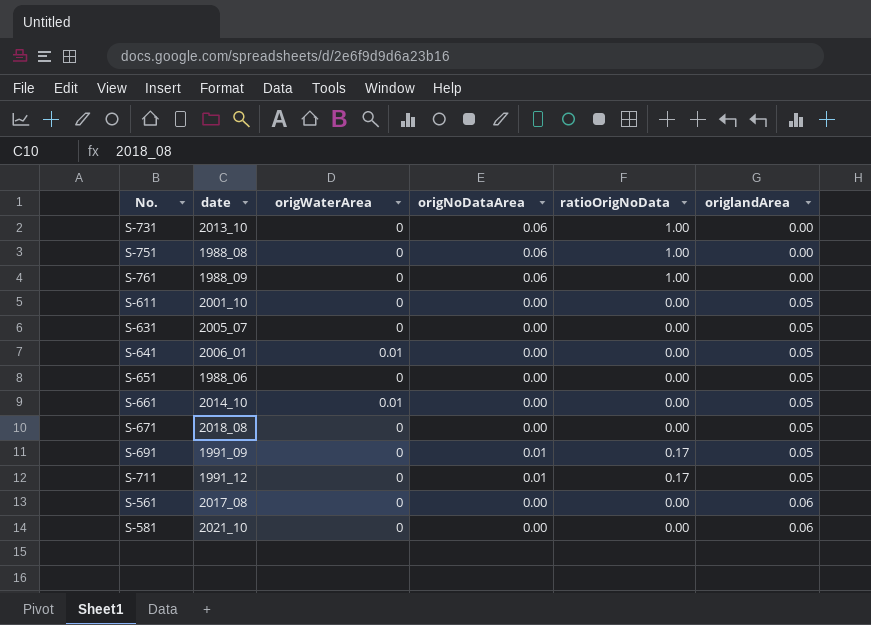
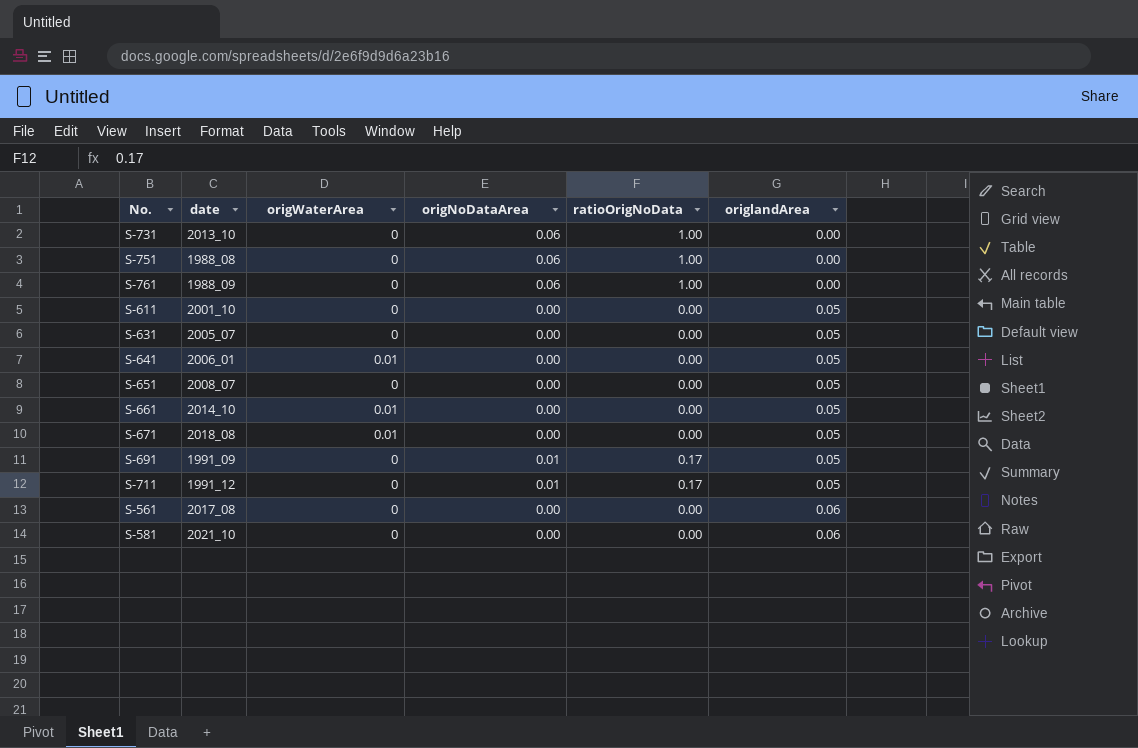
S-651 | date: 1988_06 -> 2008_07
S-671 | origWaterArea: 0 -> 0.01

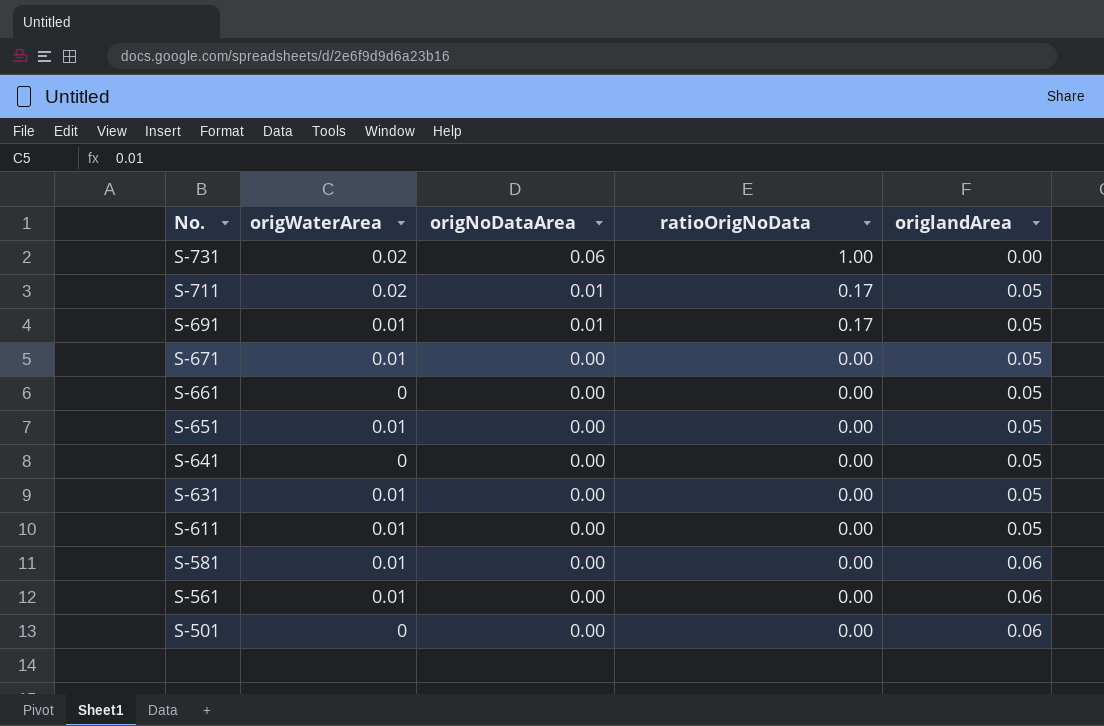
row order: origlandArea ascending -> No. descending
column date | position: 2 -> none
row S-751: 1988_08 | 0 | 0.06 | 1.00 | 0.00 -> none
row S-761: 1988_09 | 0 | 0.06 | 1.00 | 0.00 -> none
S-731 | origWaterArea: 0 -> 0.02
S-711 | origWaterArea: 0 -> 0.02
S-691 | origWaterArea: 0 -> 0.01
S-661 | origWaterArea: 0.01 -> 0
S-651 | origWaterArea: 0 -> 0.01
S-641 | origWaterArea: 0.01 -> 0
S-631 | origWaterArea: 0 -> 0.01
S-611 | origWaterArea: 0 -> 0.01
S-581 | origWaterArea: 0 -> 0.01
S-561 | origWaterArea: 0 -> 0.01
row S-501: none -> 0 | 0.00 | 0.00 | 0.06

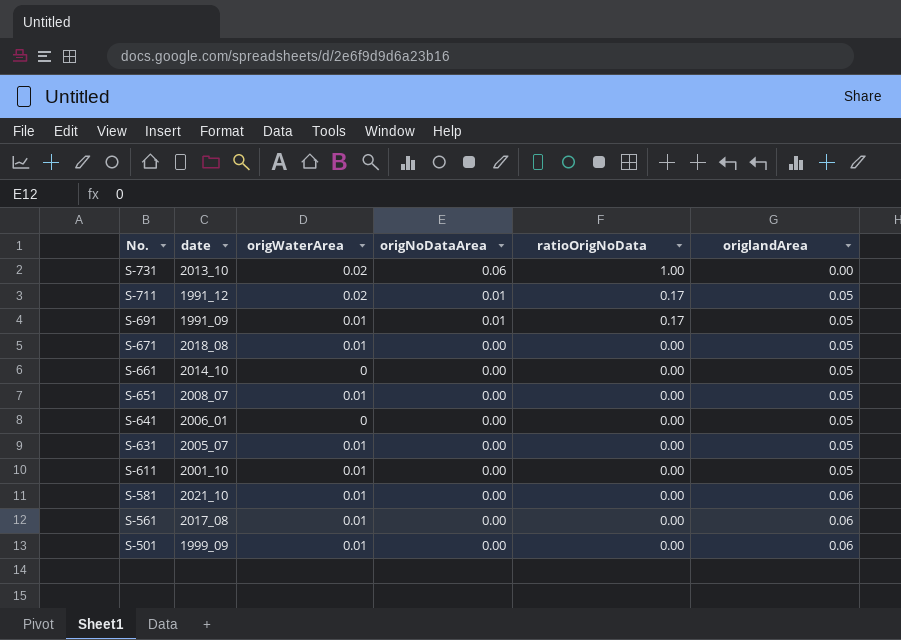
column date | position: none -> 2
S-501 | origWaterArea: 0 -> 0.01

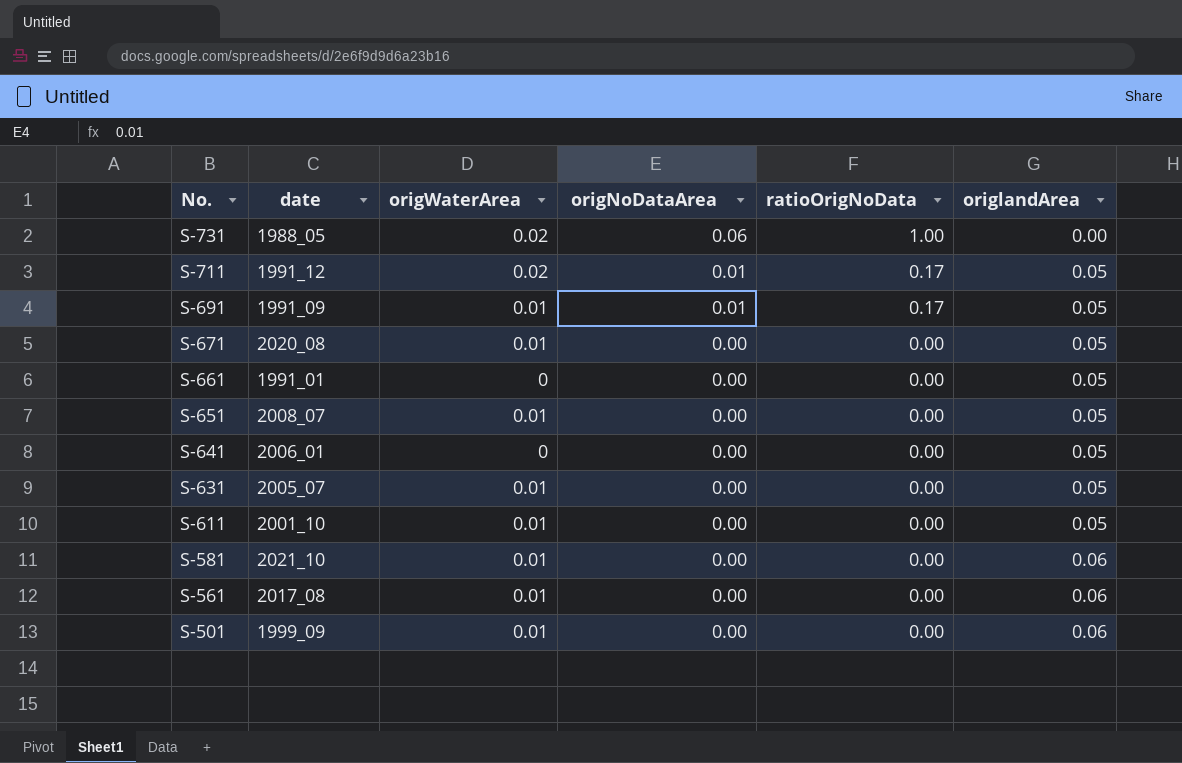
S-731 | date: 2013_10 -> 1988_05
S-671 | date: 2018_08 -> 2020_08
S-661 | date: 2014_10 -> 1991_01

